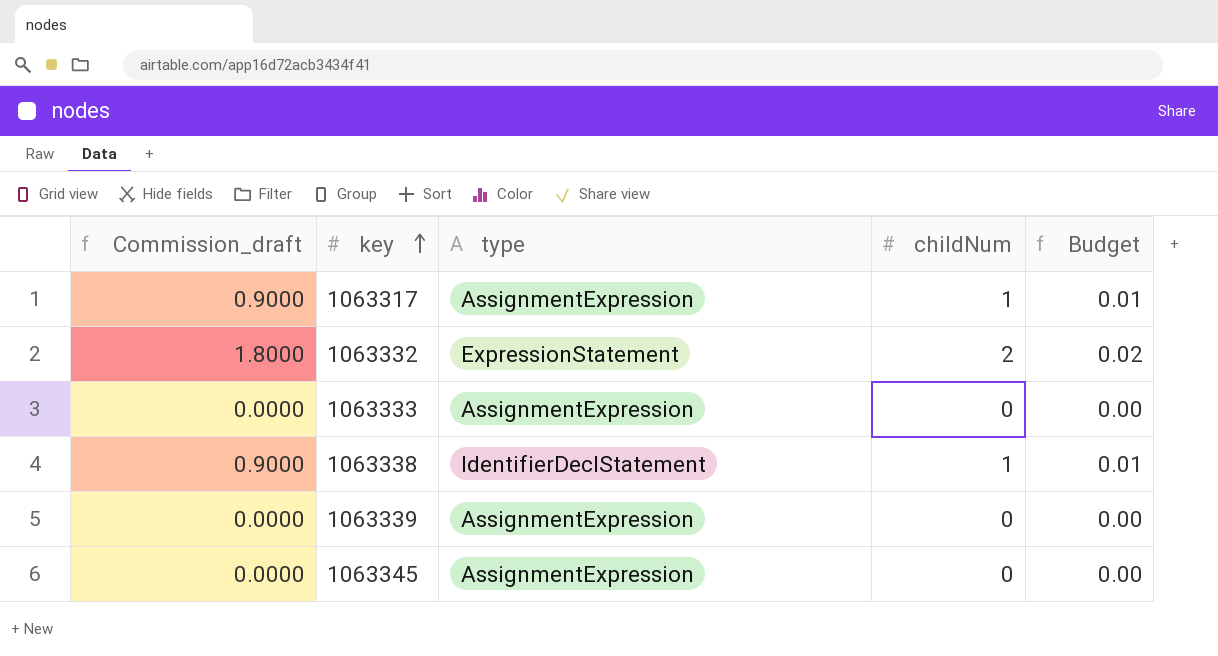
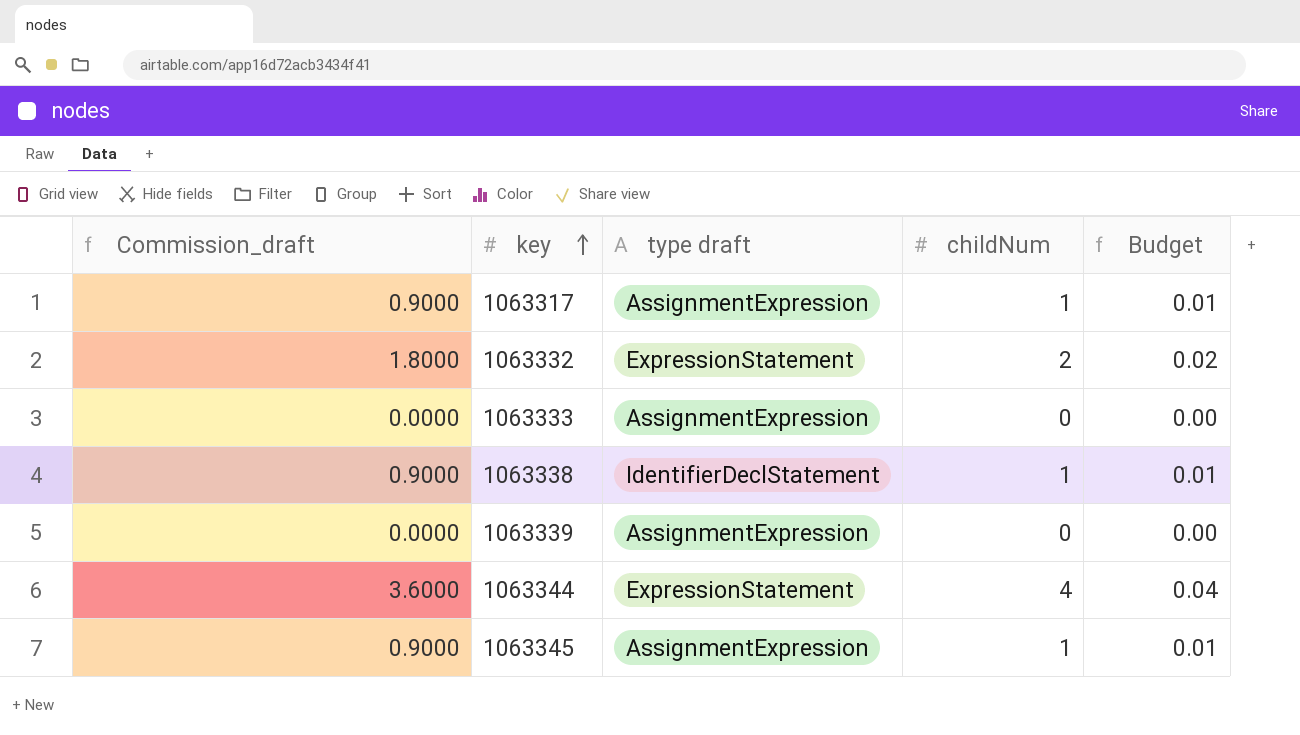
column name: type -> type draft
row 1063344: none -> 3.6000 | ExpressionStatement | 4 | 0.04
1063345 | Commission_draft: 0.0000 -> 0.9000
1063345 | childNum: 0 -> 1
1063345 | Budget: 0.00 -> 0.01

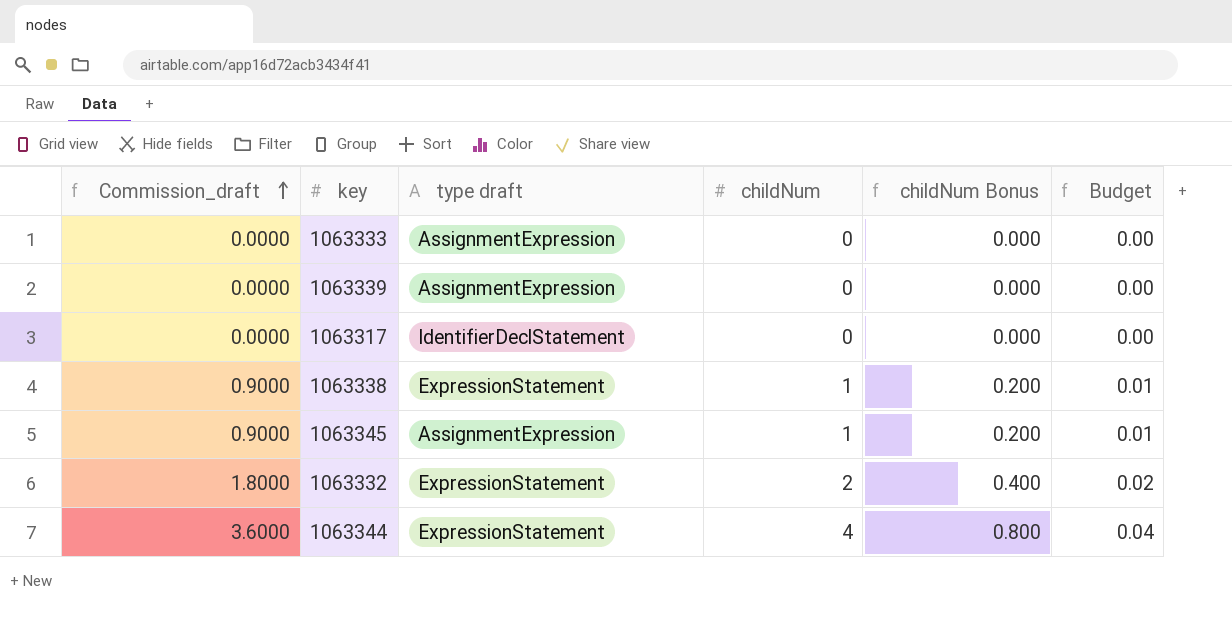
row order: key ascending -> Commission_draft ascending
column childNum Bonus | formula: none -> [childNum] * 0.2
1063317 | Commission_draft: 0.9000 -> 0.0000
1063317 | type draft: AssignmentExpression -> IdentifierDeclStatement
1063317 | childNum: 1 -> 0
1063317 | Budget: 0.01 -> 0.00
1063338 | type draft: IdentifierDeclStatement -> ExpressionStatement

